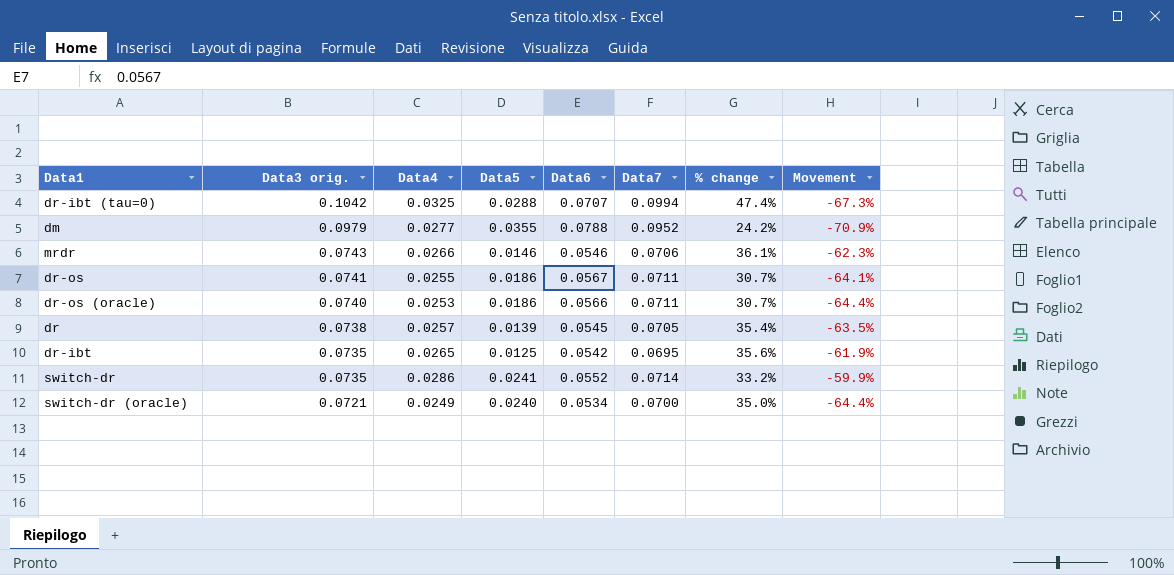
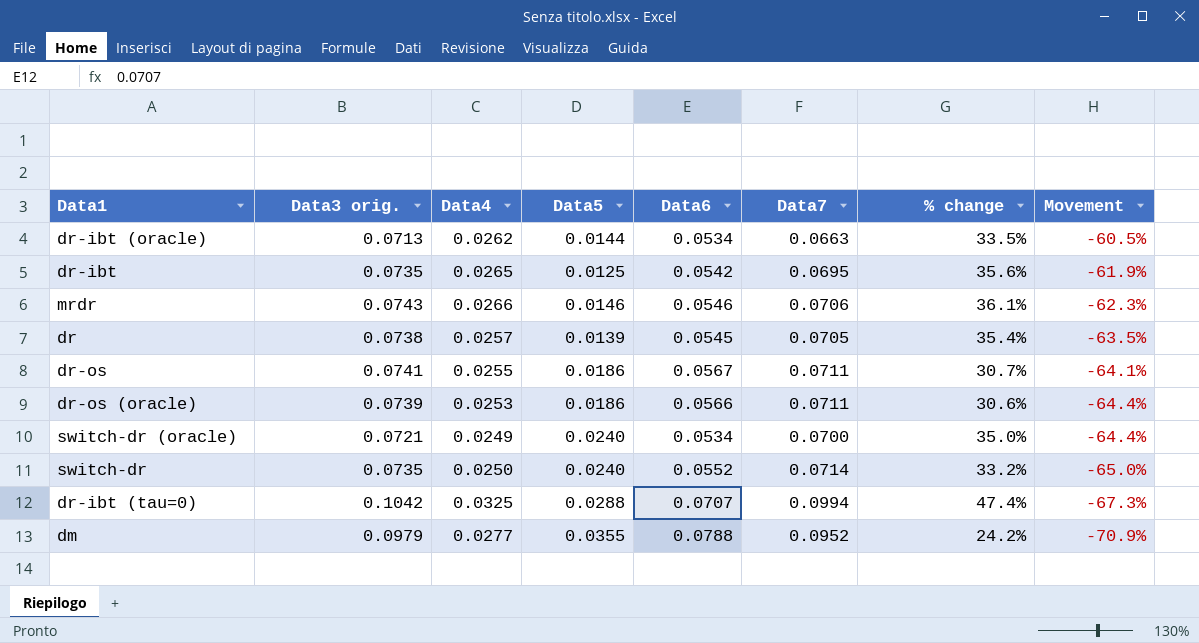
row order: Data3 orig. descending -> Movement descending
row dr-ibt (oracle): none -> 0.0713 | 0.0262 | 0.0144 | 0.0534 | 0.0663 | 33.5% | -60.5%
dr-os (oracle) | Data3 orig.: 0.0740 -> 0.0739
dr-os (oracle) | % change: 30.7% -> 30.6%
switch-dr | Data4: 0.0286 -> 0.0250
switch-dr | Data5: 0.0241 -> 0.0240
switch-dr | Movement: -59.9% -> -65.0%

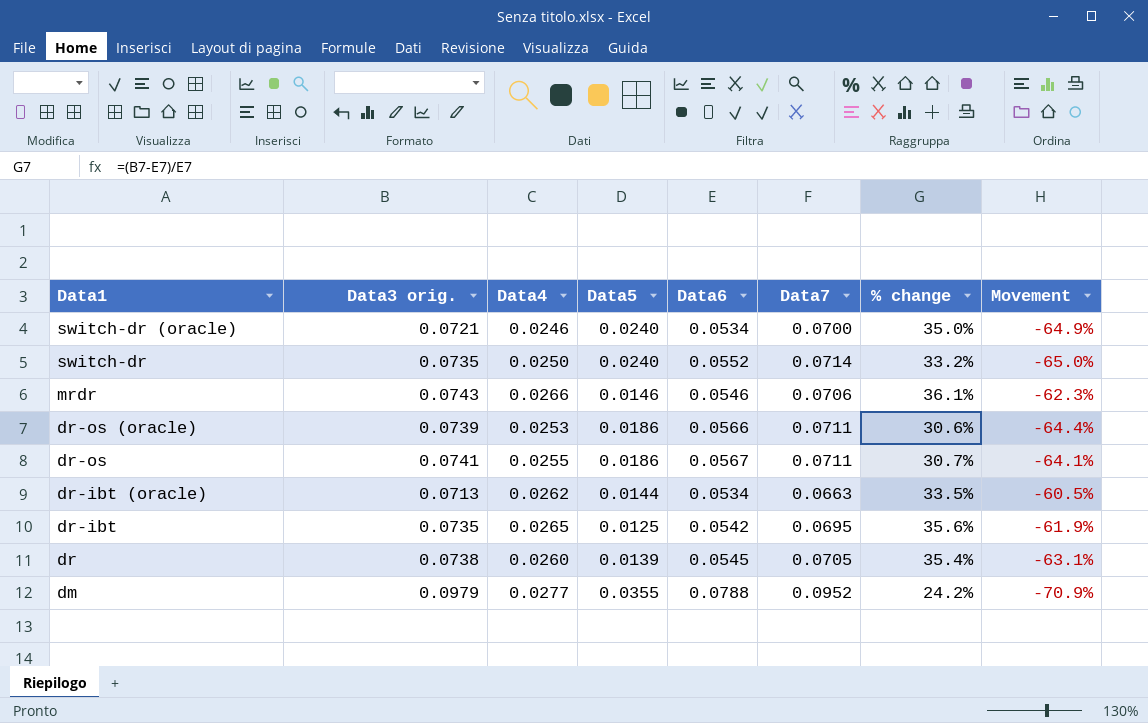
row order: Movement descending -> Data1 descending
row dr-ibt (tau=0): 0.1042 | 0.0325 | 0.0288 | 0.0707 | 0.0994 | 47.4% | -67.3% -> none
switch-dr (oracle) | Data4: 0.0249 -> 0.0246
switch-dr (oracle) | Movement: -64.4% -> -64.9%
dr | Data4: 0.0257 -> 0.0260
dr | Movement: -63.5% -> -63.1%

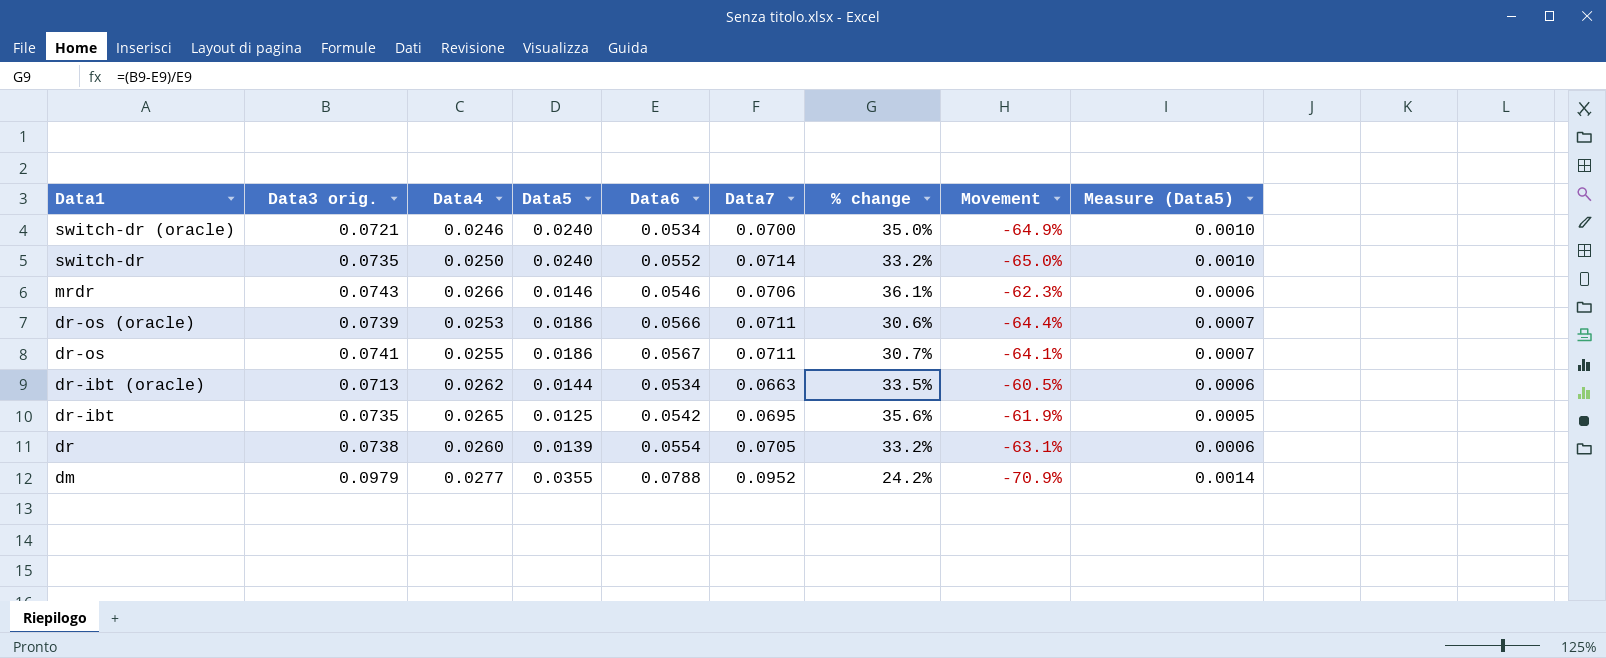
column Measure (Data5) | formula: none -> [Data5] * 0.04
dr | Data6: 0.0545 -> 0.0554
dr | % change: 35.4% -> 33.2%

